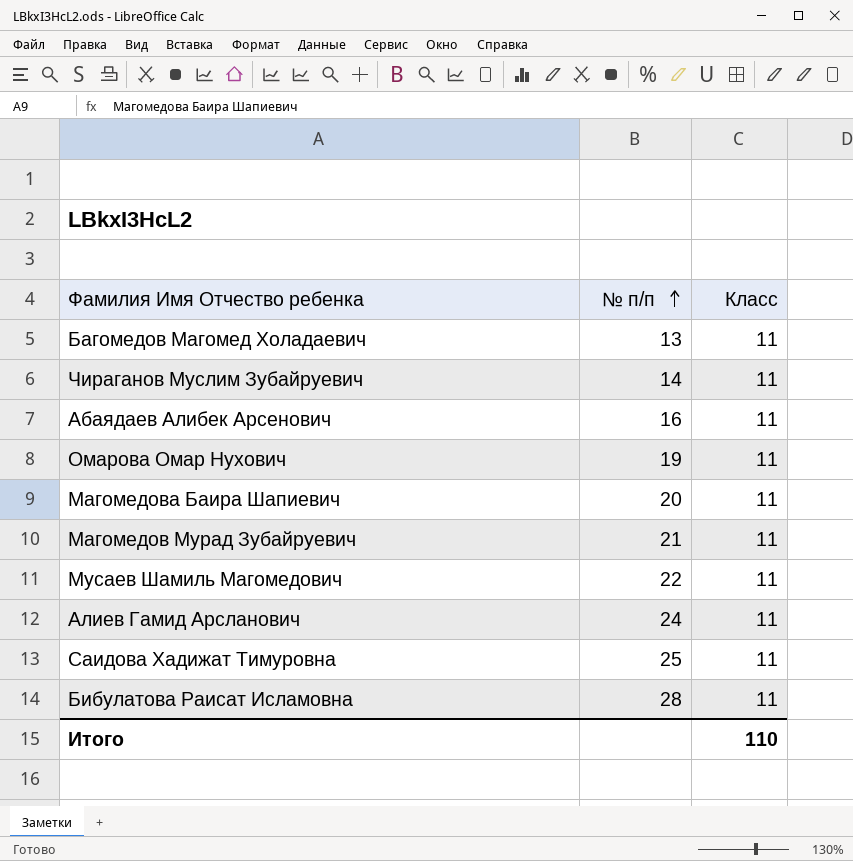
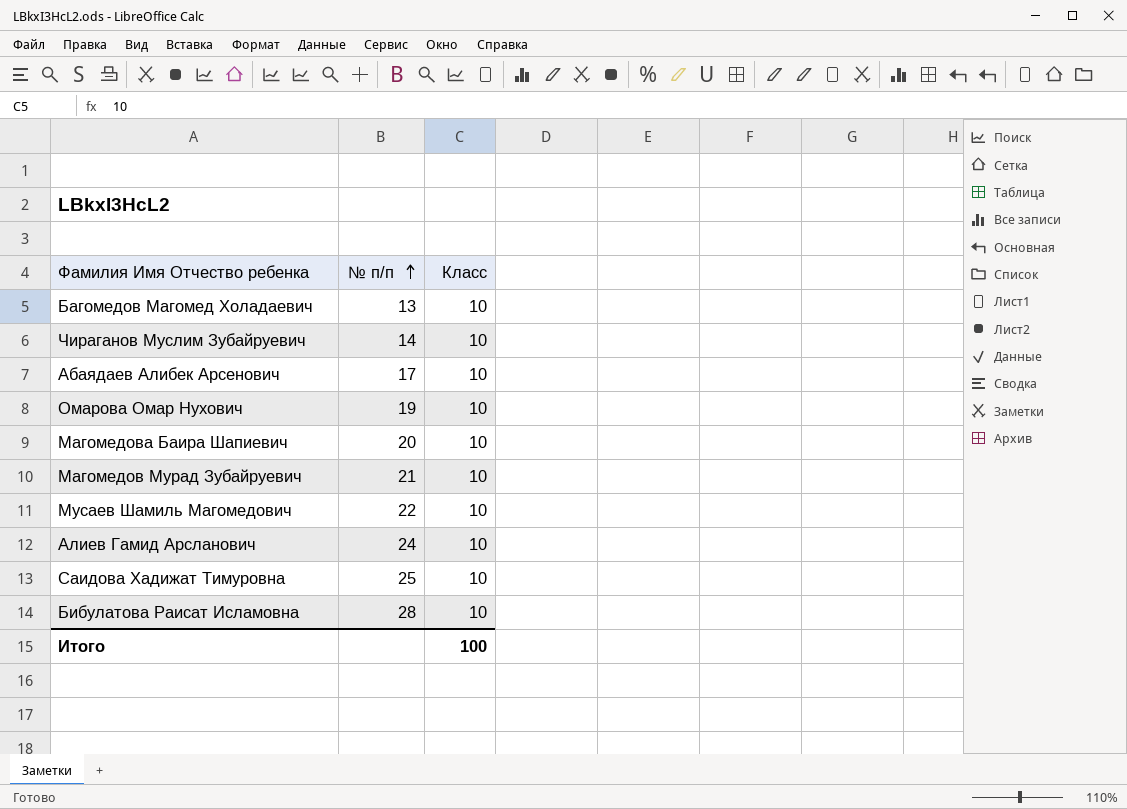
Багомедов Магомед Холадаевич | Класс: 11 -> 10
Чираганов Муслим Зубайруевич | Класс: 11 -> 10
Абаядаев Алибек Арсенович | № п/п: 16 -> 17
Абаядаев Алибек Арсенович | Класс: 11 -> 10
Омарова Омар Нухович | Класс: 11 -> 10
Магомедова Баира Шапиевич | Класс: 11 -> 10
Магомедов Мурад Зубайруевич | Класс: 11 -> 10
Мусаев Шамиль Магомедович | Класс: 11 -> 10
Алиев Гамид Арсланович | Класс: 11 -> 10
Саидова Хадижат Тимуровна | Класс: 11 -> 10
Бибулатова Раисат Исламовна | Класс: 11 -> 10
Итого | Класс: 110 -> 100

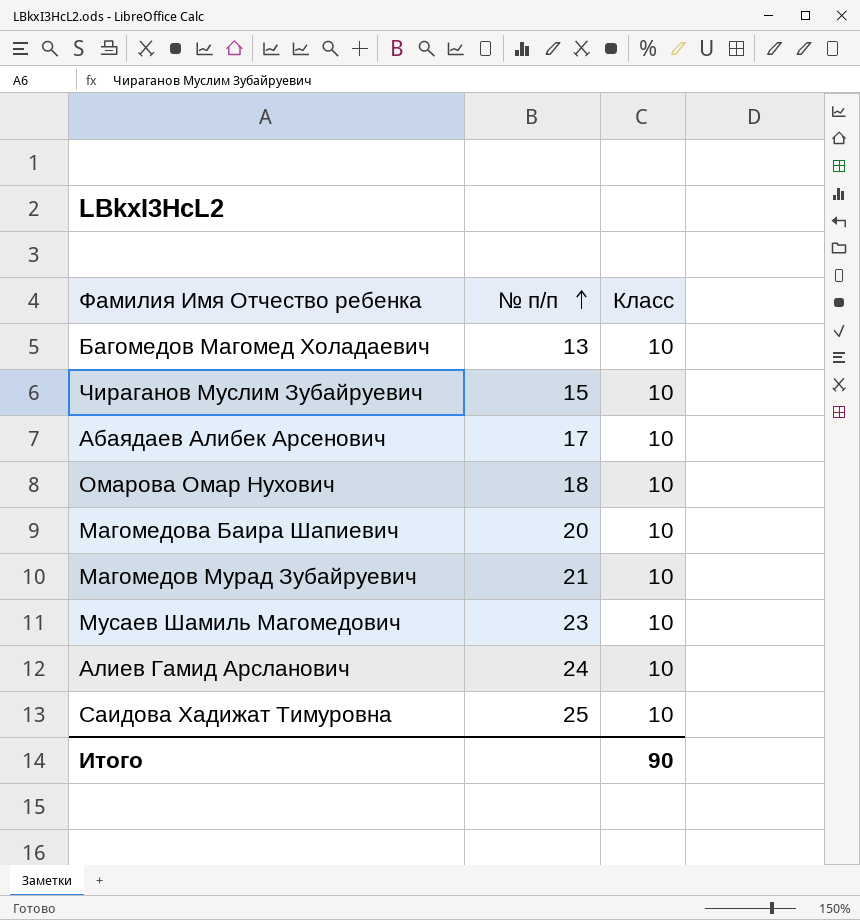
row Бибулатова Раисат Исламовна: 28 | 10 -> none
Чираганов Муслим Зубайруевич | № п/п: 14 -> 15
Омарова Омар Нухович | № п/п: 19 -> 18
Мусаев Шамиль Магомедович | № п/п: 22 -> 23
Итого | Класс: 100 -> 90

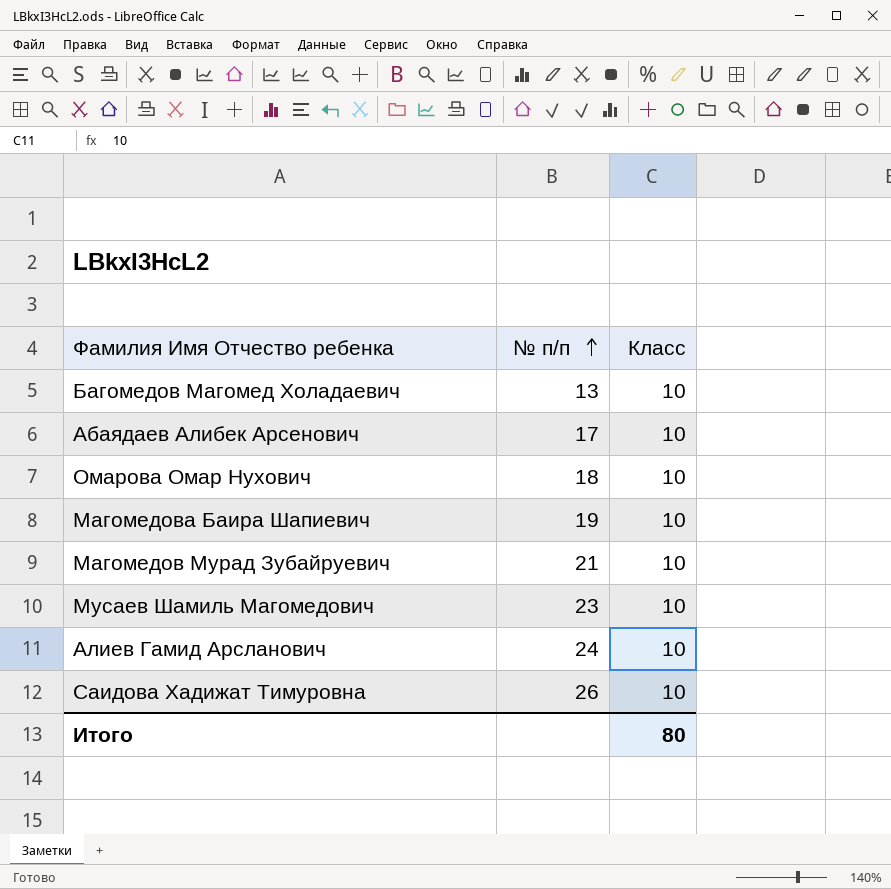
row Чираганов Муслим Зубайруевич: 15 | 10 -> none
Магомедова Баира Шапиевич | № п/п: 20 -> 19
Саидова Хадижат Тимуровна | № п/п: 25 -> 26
Итого | Класс: 90 -> 80

